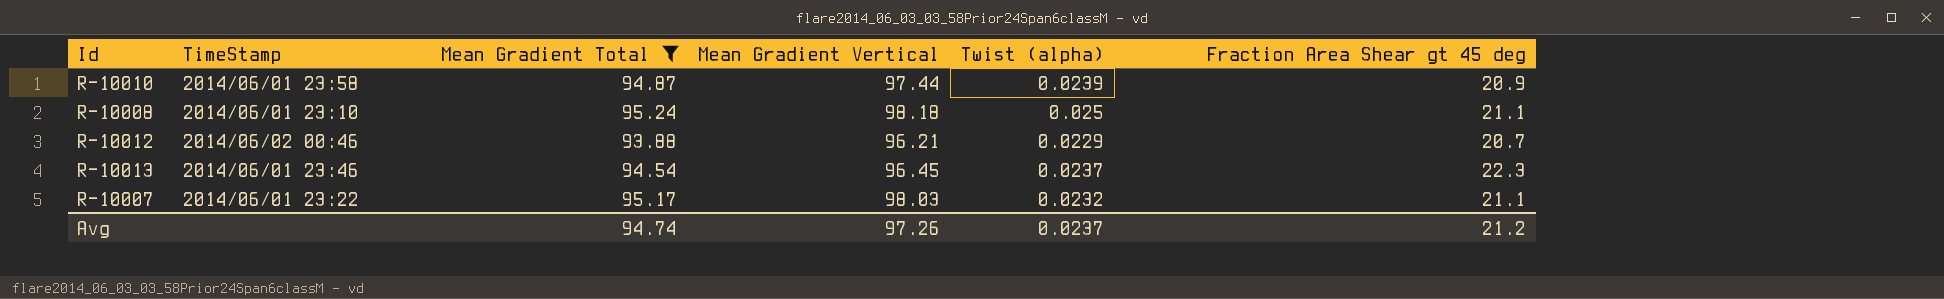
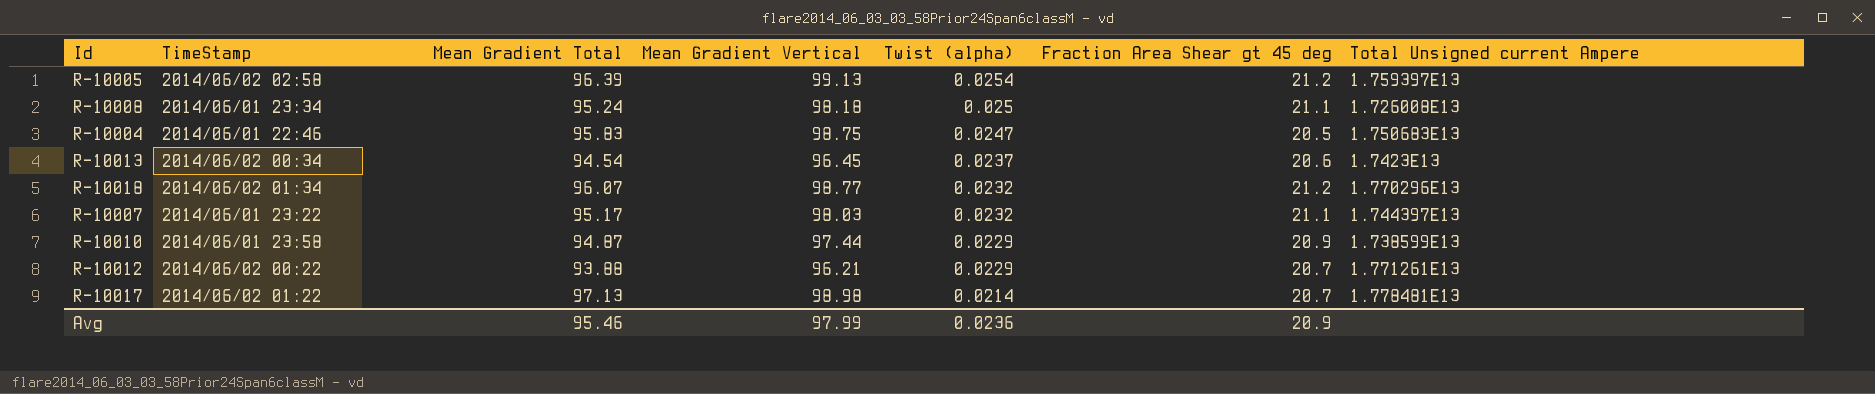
filter: Mean Gradient Total <= 95.24 -> none
row order: none -> Twist (alpha) descending
column Total Unsigned current Ampere | position: none -> 7
R-10008 | TimeStamp: 2014/06/01 23:10 -> 2014/06/01 23:34
R-10013 | TimeStamp: 2014/06/01 23:46 -> 2014/06/02 00:34
R-10013 | Fraction Area Shear gt 45 deg: 22.3 -> 20.6
R-10010 | Twist (alpha): 0.0239 -> 0.0229
R-10012 | TimeStamp: 2014/06/02 00:46 -> 2014/06/02 00:22
Avg | Mean Gradient Total: 94.74 -> 95.46
Avg | Mean Gradient Vertical: 97.26 -> 97.99
Avg | Twist (alpha): 0.0237 -> 0.0236
Avg | Fraction Area Shear gt 45 deg: 21.2 -> 20.9

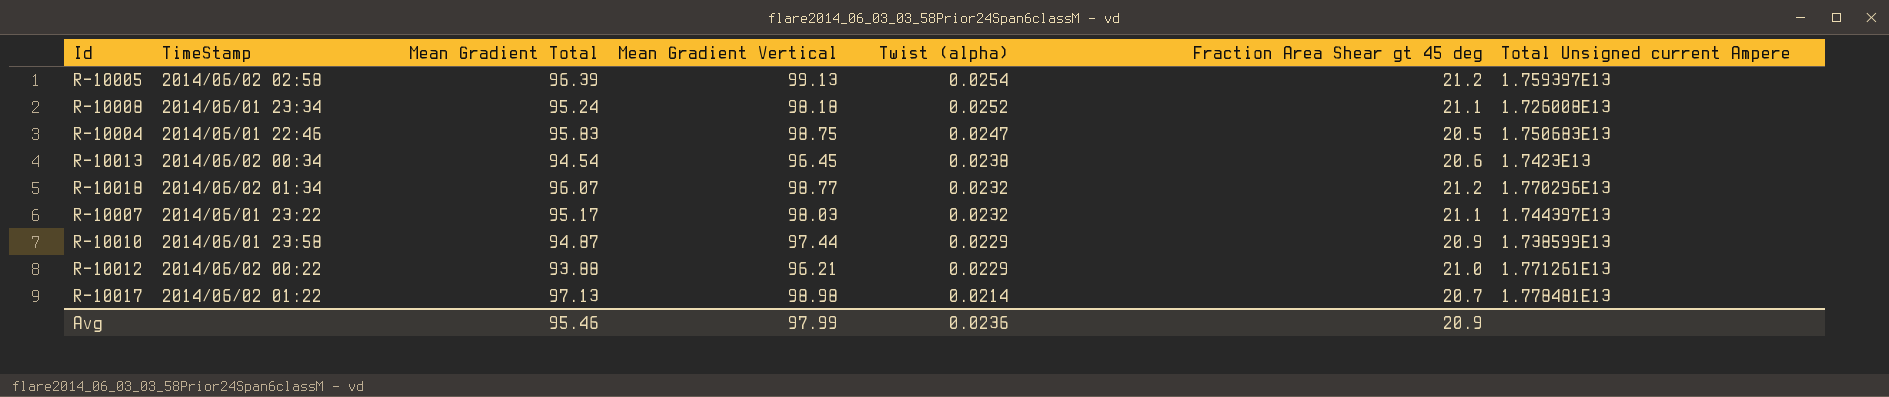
R-10008 | Twist (alpha): 0.025 -> 0.0252
R-10013 | Twist (alpha): 0.0237 -> 0.0238
R-10012 | Fraction Area Shear gt 45 deg: 20.7 -> 21.0

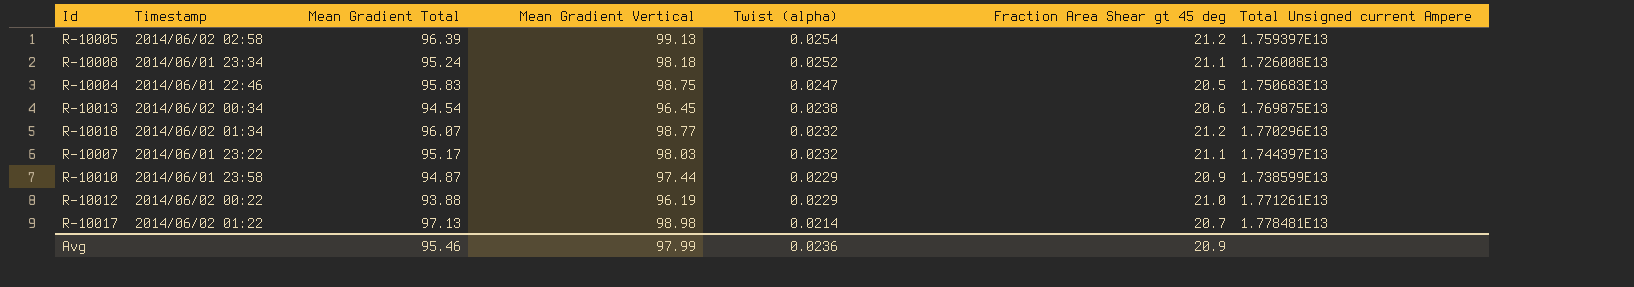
column name: TimeStamp -> Timestamp
R-10013 | Total Unsigned current Ampere: 1.7423E13 -> 1.769875E13
R-10012 | Mean Gradient Vertical: 96.21 -> 96.19

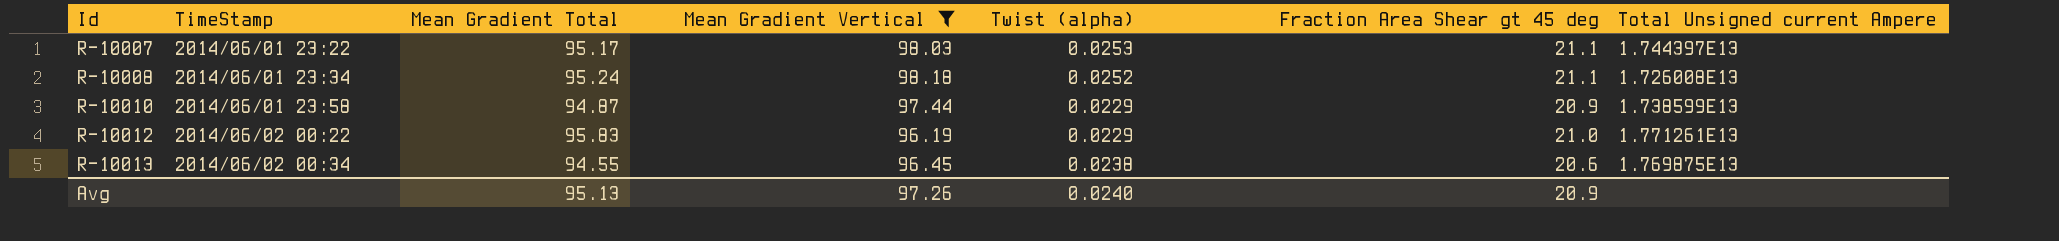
filter: none -> Mean Gradient Vertical <= 98.18
row order: Twist (alpha) descending -> Id ascending
column name: Timestamp -> TimeStamp
R-10007 | Twist (alpha): 0.0232 -> 0.0253
R-10012 | Mean Gradient Total: 93.88 -> 95.83
R-10013 | Mean Gradient Total: 94.54 -> 94.55
Avg | Mean Gradient Total: 95.46 -> 95.13
Avg | Mean Gradient Vertical: 97.99 -> 97.26
Avg | Twist (alpha): 0.0236 -> 0.0240

